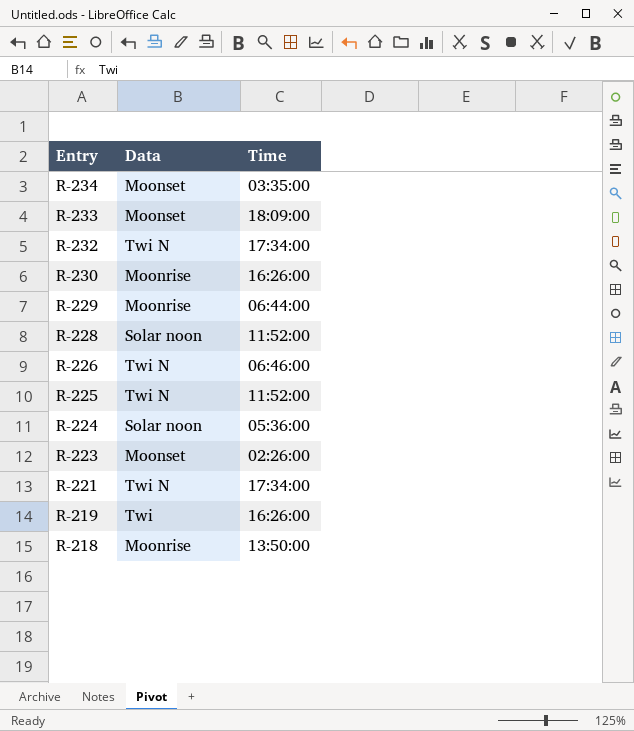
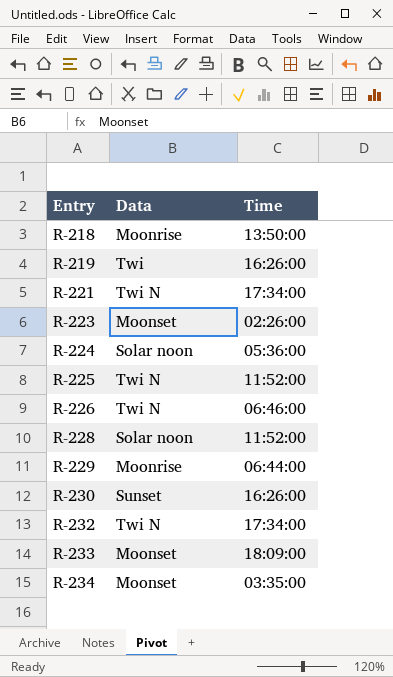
row order: Entry descending -> Entry ascending
R-230 | Data: Moonrise -> Sunset

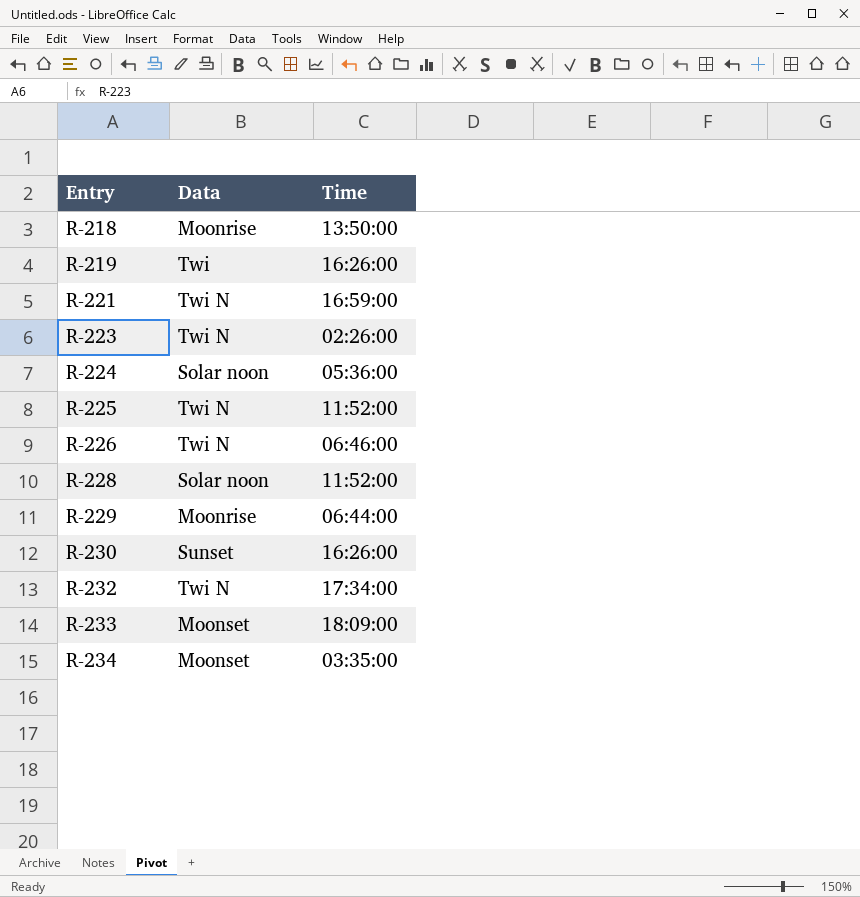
R-221 | Time: 17:34:00 -> 16:59:00
R-223 | Data: Moonset -> Twi N

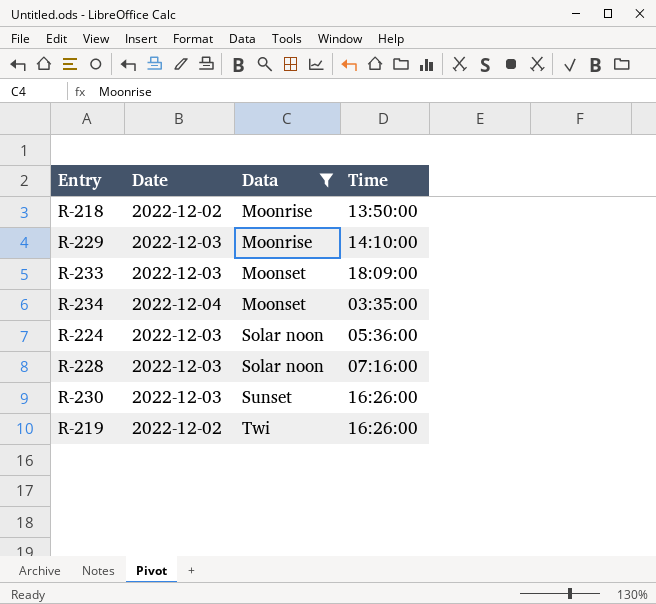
filter: none -> Data != Twi N
row order: Entry ascending -> Data ascending
column Date | position: none -> 2
R-229 | Time: 06:44:00 -> 14:10:00
R-228 | Time: 11:52:00 -> 07:16:00

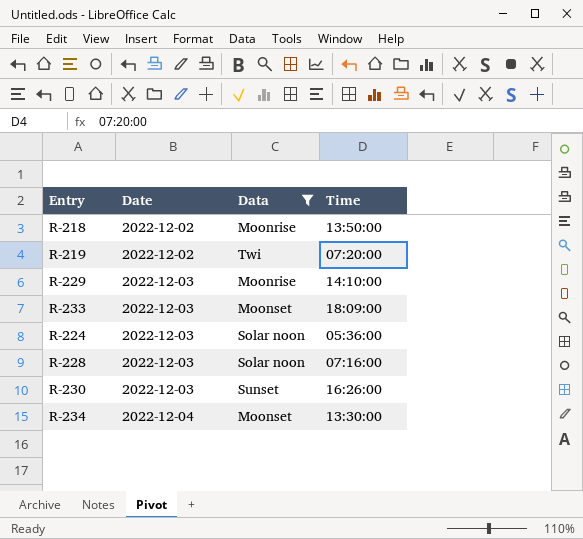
row order: Data ascending -> Date ascending
R-219 | Time: 16:26:00 -> 07:20:00
R-234 | Time: 03:35:00 -> 13:30:00

